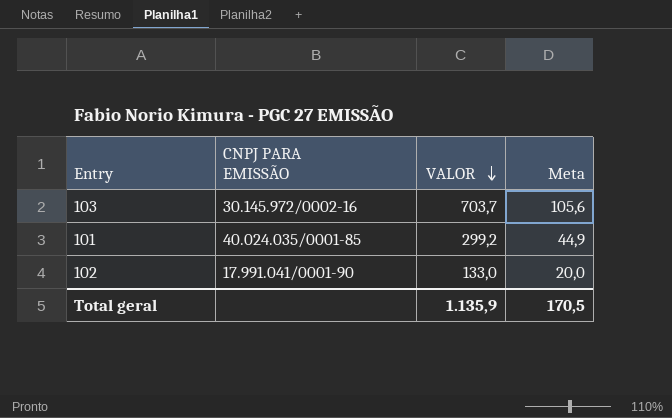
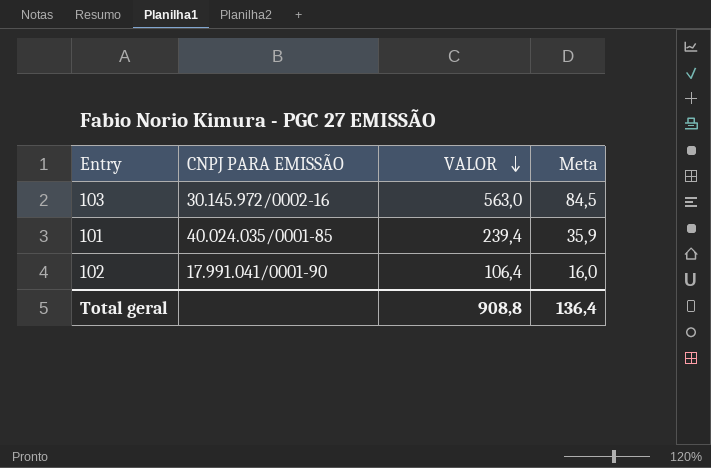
103 | VALOR: 703,7 -> 563,0
103 | Meta: 105,6 -> 84,5
101 | VALOR: 299,2 -> 239,4
101 | Meta: 44,9 -> 35,9
102 | VALOR: 133,0 -> 106,4
102 | Meta: 20,0 -> 16,0
Total geral | VALOR: 1.135,9 -> 908,8
Total geral | Meta: 170,5 -> 136,4

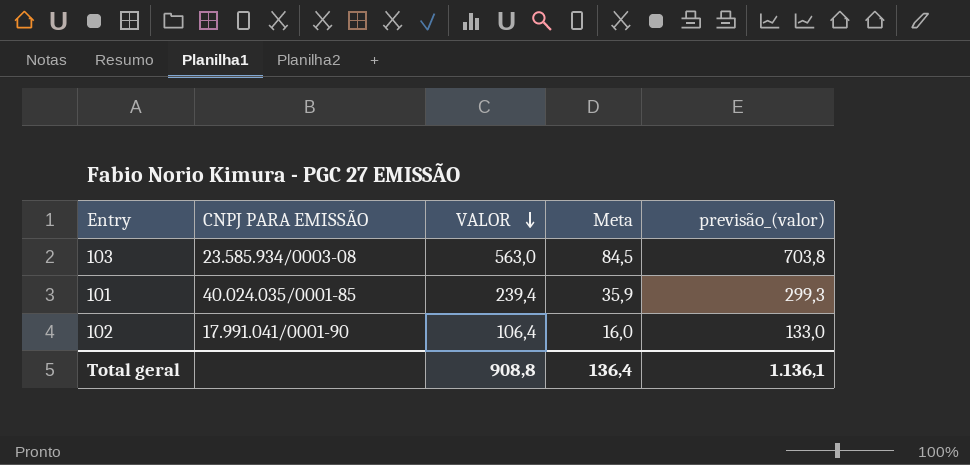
column previsão_(valor) | formula: none -> [VALOR] * 1,25
103 | CNPJ PARA EMISSÃO: 30.145.972/0002-16 -> 23.585.934/0003-08

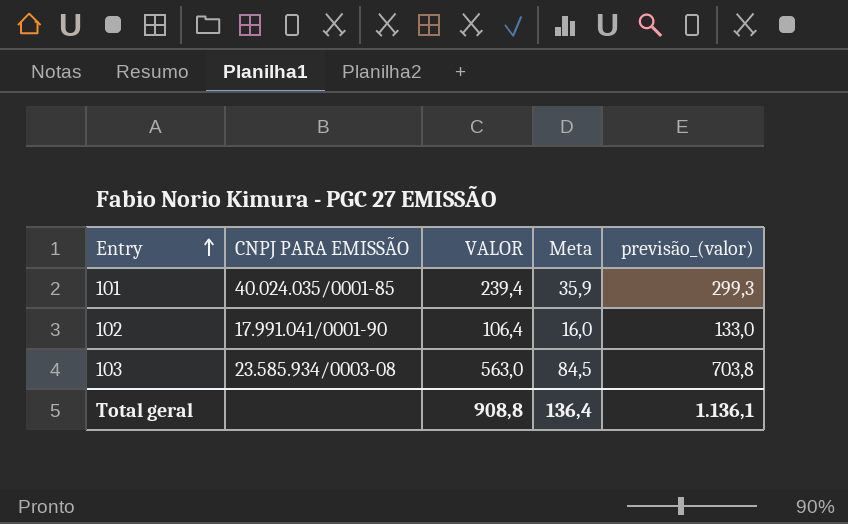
row order: VALOR descending -> Entry ascending

